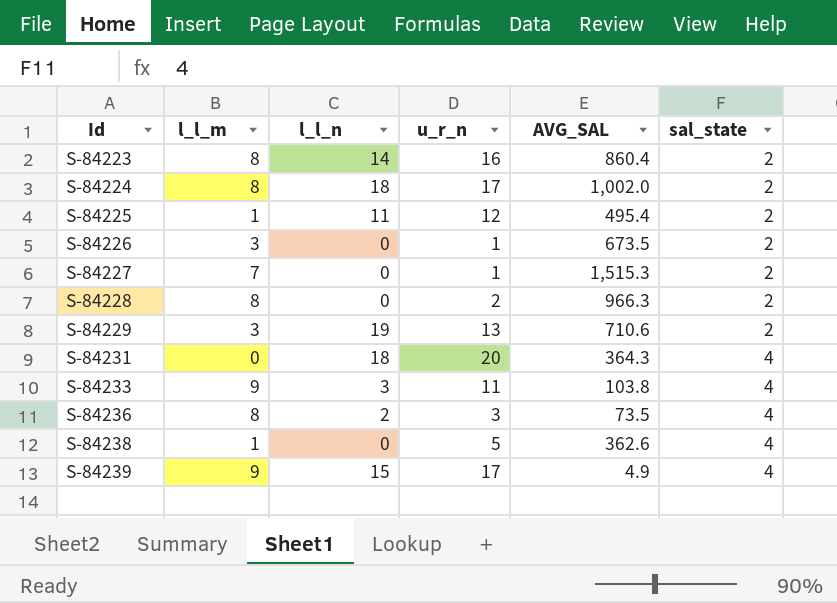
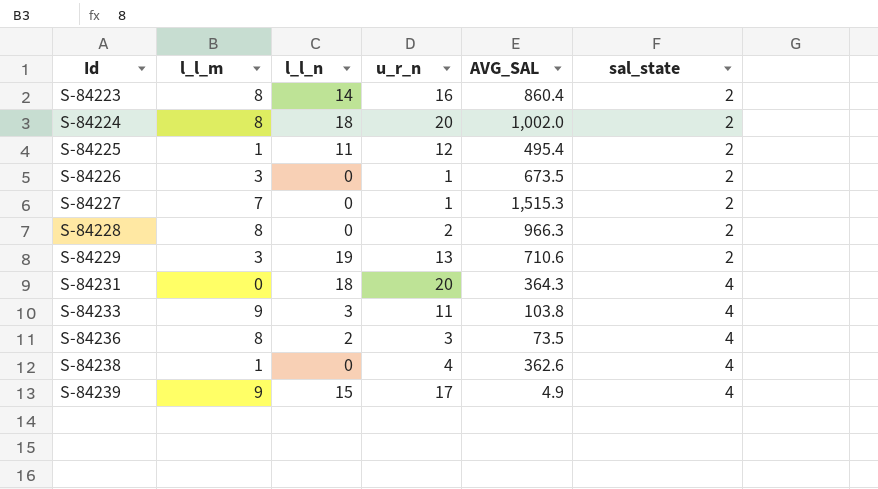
S-84224 | u_r_n: 17 -> 20
S-84238 | u_r_n: 5 -> 4

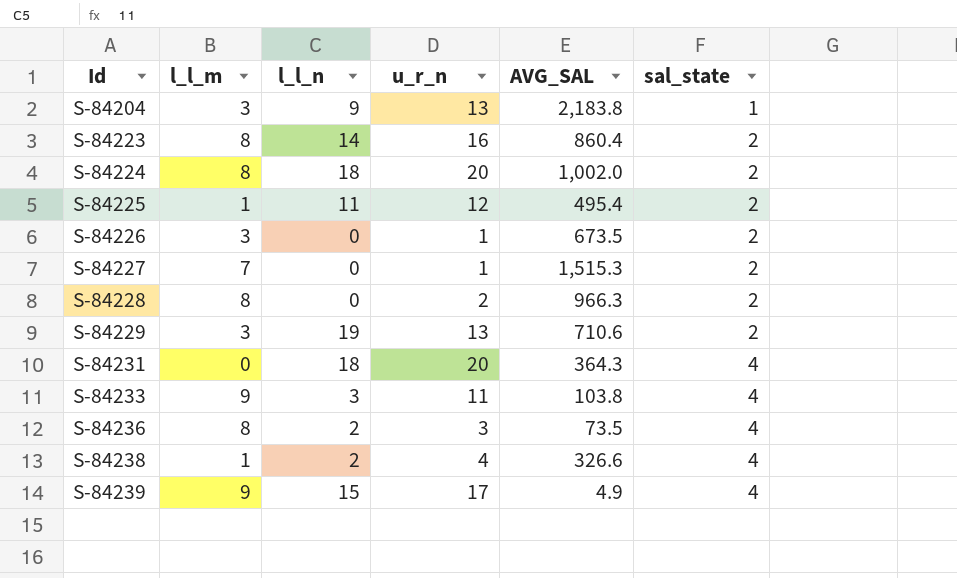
row S-84204: none -> 3 | 9 | 13 | 2,183.8 | 1
S-84238 | l_l_n: 0 -> 2
S-84238 | AVG_SAL: 362.6 -> 326.6

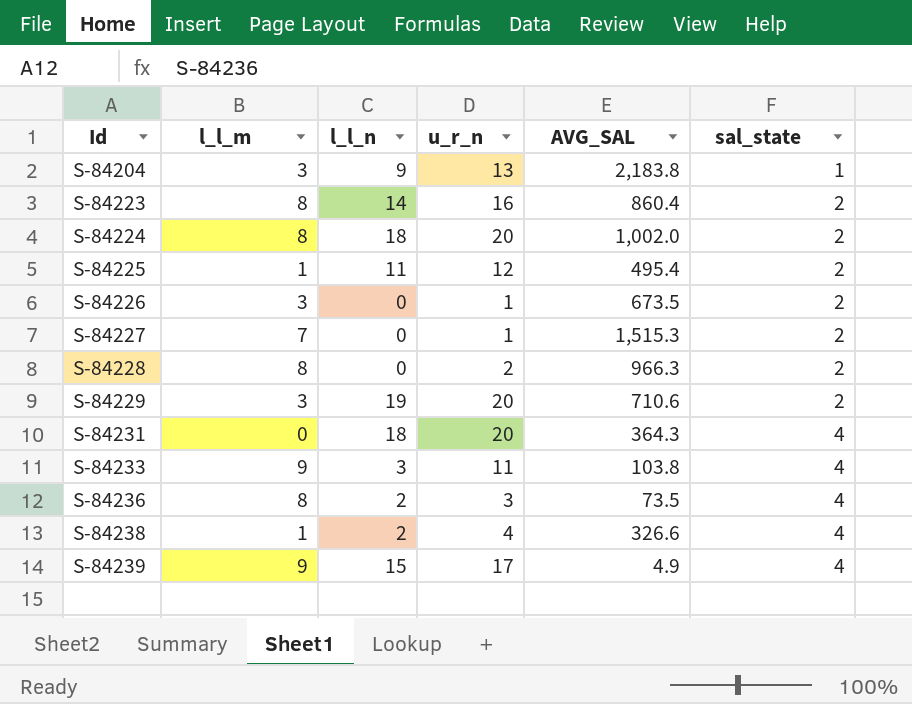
S-84229 | u_r_n: 13 -> 20

